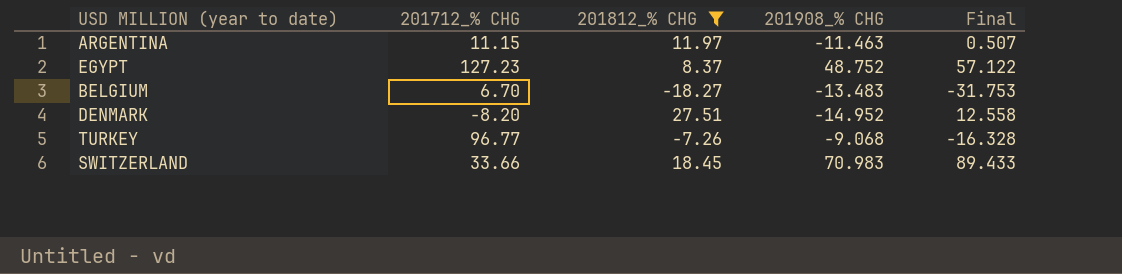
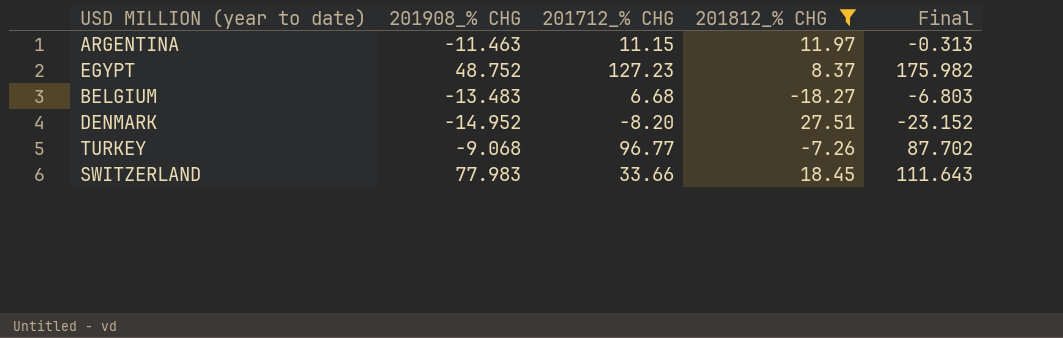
column 201908_% CHG | position: 4 -> 2
column Final | formula: [201812_% CHG] + [201908_% CHG] -> [201908_% CHG] + [201712_% CHG]
BELGIUM | 201712_% CHG: 6.70 -> 6.68
SWITZERLAND | 201908_% CHG: 70.983 -> 77.983

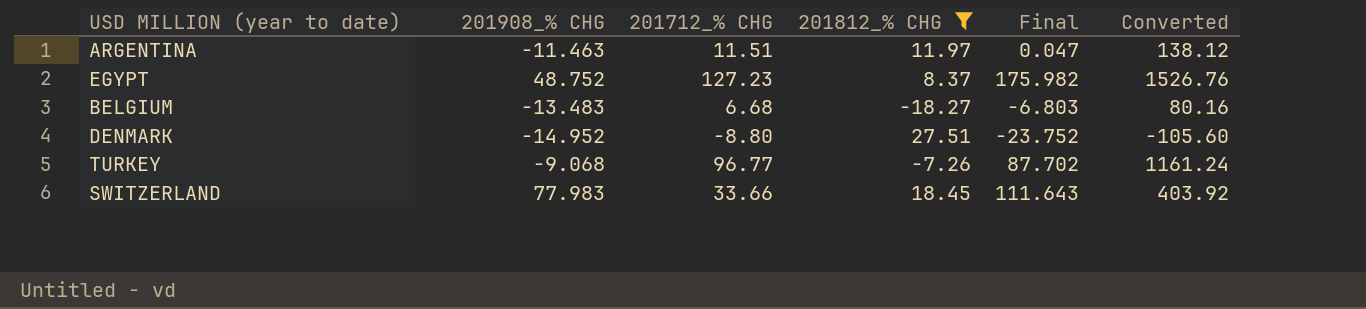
column Converted | formula: none -> [201712_% CHG] * 12
ARGENTINA | 201712_% CHG: 11.15 -> 11.51
ARGENTINA | Final: -0.313 -> 0.047
DENMARK | 201712_% CHG: -8.20 -> -8.80
DENMARK | Final: -23.152 -> -23.752

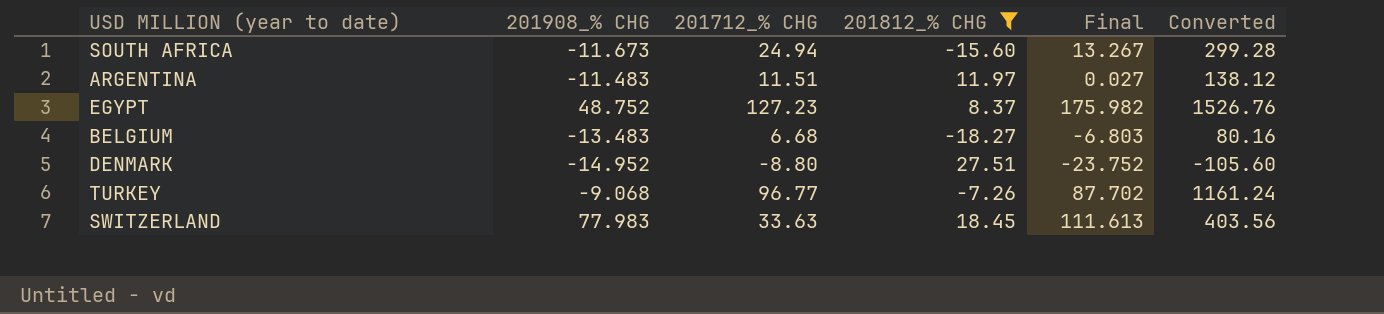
row SOUTH AFRICA: none -> -11.673 | 24.94 | -15.60 | 13.267 | 299.28
ARGENTINA | 201908_% CHG: -11.463 -> -11.483
ARGENTINA | Final: 0.047 -> 0.027
SWITZERLAND | 201712_% CHG: 33.66 -> 33.63
SWITZERLAND | Final: 111.643 -> 111.613
SWITZERLAND | Converted: 403.92 -> 403.56

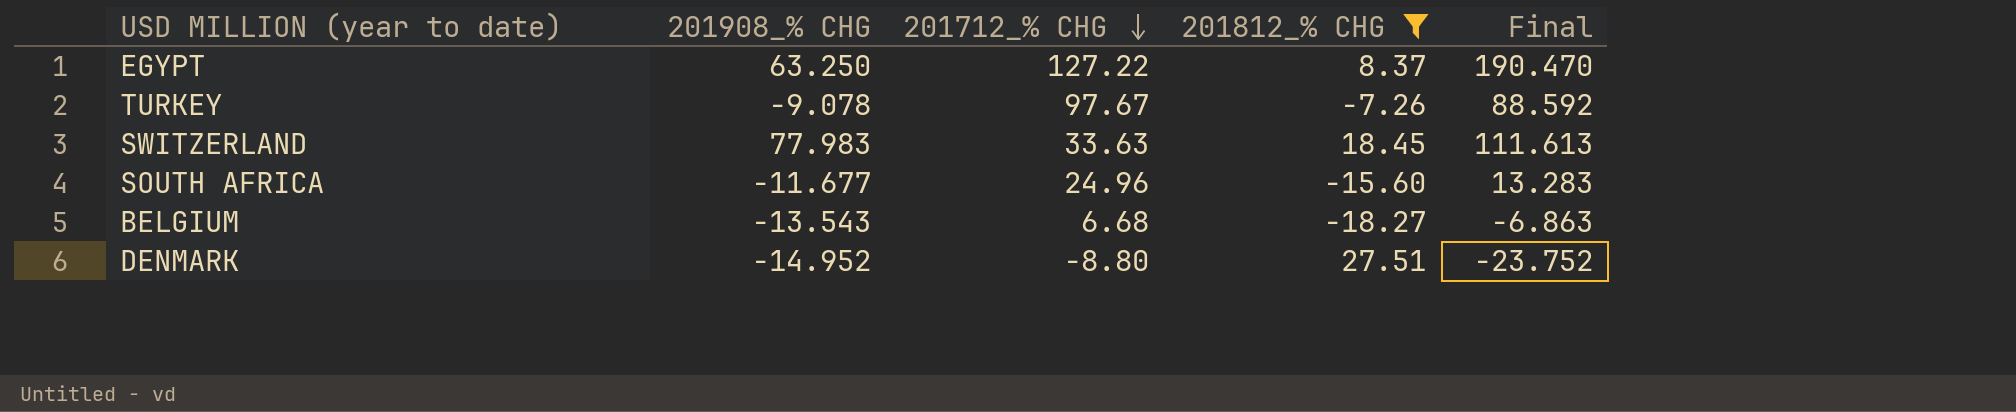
row order: none -> 201712_% CHG descending
column Converted | formula: [201712_% CHG] * 12 -> none
row ARGENTINA: -11.483 | 11.51 | 11.97 | 0.027 | 138.12 -> none
EGYPT | 201908_% CHG: 48.752 -> 63.250
EGYPT | 201712_% CHG: 127.23 -> 127.22
EGYPT | Final: 175.982 -> 190.470
TURKEY | 201908_% CHG: -9.068 -> -9.078
TURKEY | 201712_% CHG: 96.77 -> 97.67
TURKEY | Final: 87.702 -> 88.592
SOUTH AFRICA | 201908_% CHG: -11.673 -> -11.677
SOUTH AFRICA | 201712_% CHG: 24.94 -> 24.96
SOUTH AFRICA | Final: 13.267 -> 13.283
BELGIUM | 201908_% CHG: -13.483 -> -13.543
BELGIUM | Final: -6.803 -> -6.863

